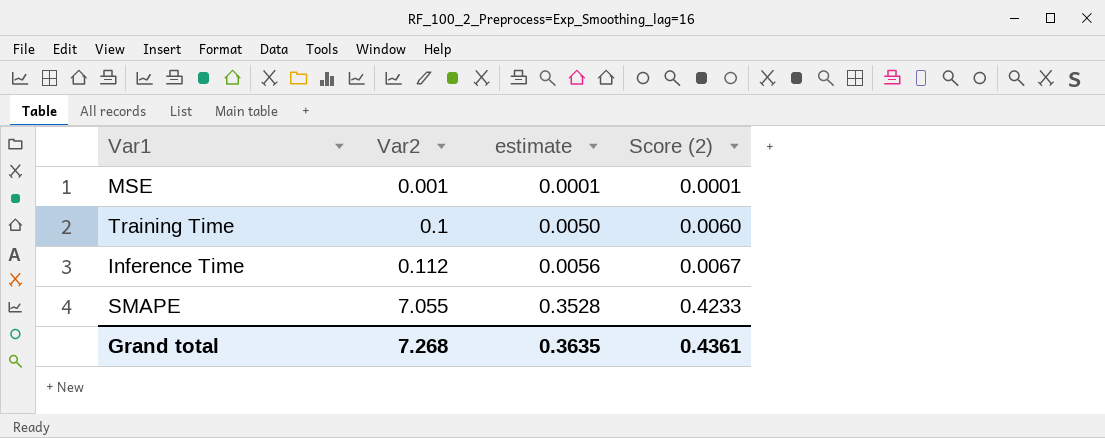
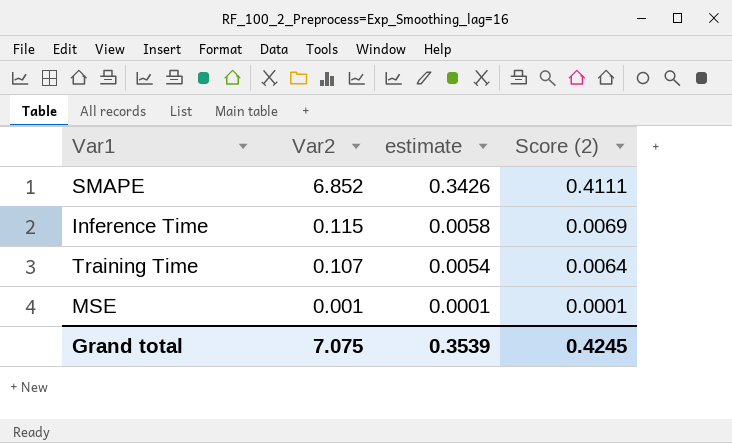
row order: Var2 ascending -> Var2 descending
SMAPE | Var2: 7.055 -> 6.852
SMAPE | estimate: 0.3528 -> 0.3426
SMAPE | Score (2): 0.4233 -> 0.4111
Inference Time | Var2: 0.112 -> 0.115
Inference Time | estimate: 0.0056 -> 0.0058
Inference Time | Score (2): 0.0067 -> 0.0069
Training Time | Var2: 0.1 -> 0.107
Training Time | estimate: 0.0050 -> 0.0054
Training Time | Score (2): 0.0060 -> 0.0064
Grand total | Var2: 7.268 -> 7.075
Grand total | estimate: 0.3635 -> 0.3539
Grand total | Score (2): 0.4361 -> 0.4245

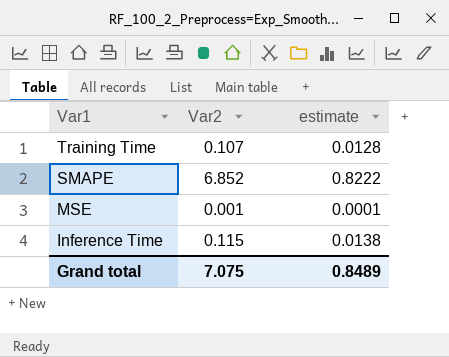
row order: Var2 descending -> Var1 descending
column Score (2) | formula: [Var2] * 0.06 -> none
column estimate | formula: [Var2] * 0.05 -> [Var2] * 0.12
Grand total | estimate: 0.3539 -> 0.8489

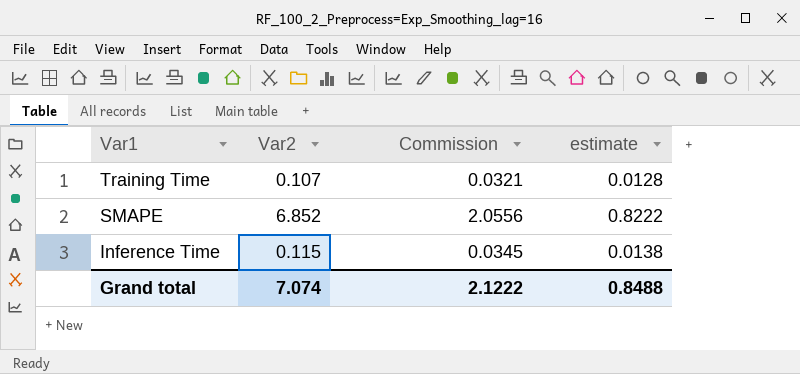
column Commission | formula: none -> [Var2] * 0.3
row MSE: 0.001 | 0.0001 -> none
Grand total | Var2: 7.075 -> 7.074
Grand total | estimate: 0.8489 -> 0.8488

